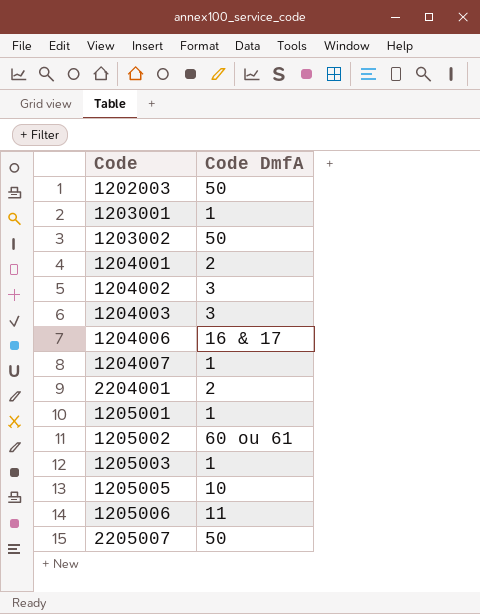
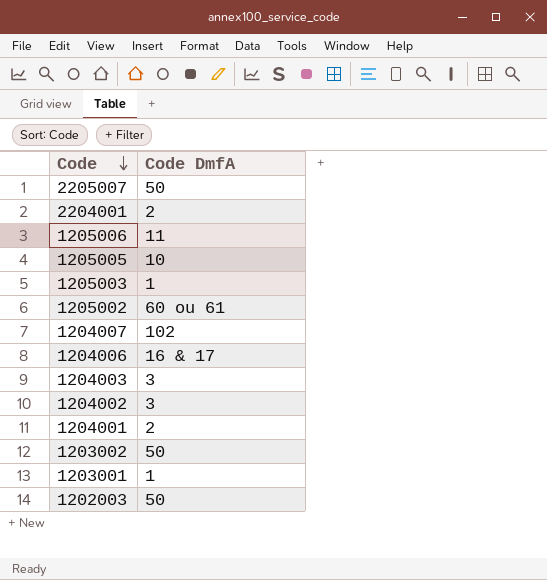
row order: none -> Code descending
row 1205001: 1 -> none
1204007 | Code DmfA: 1 -> 102

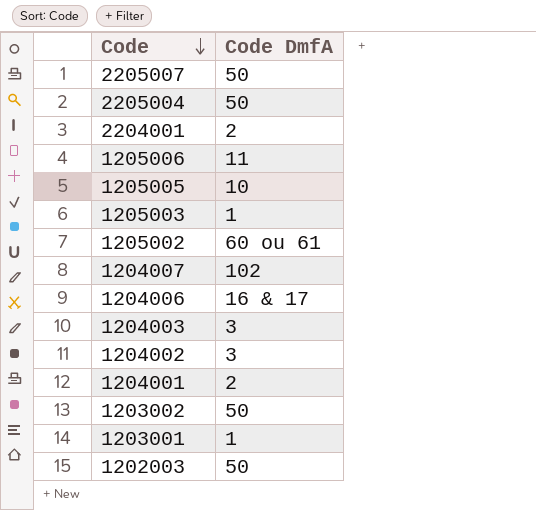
row 2205004: none -> 50

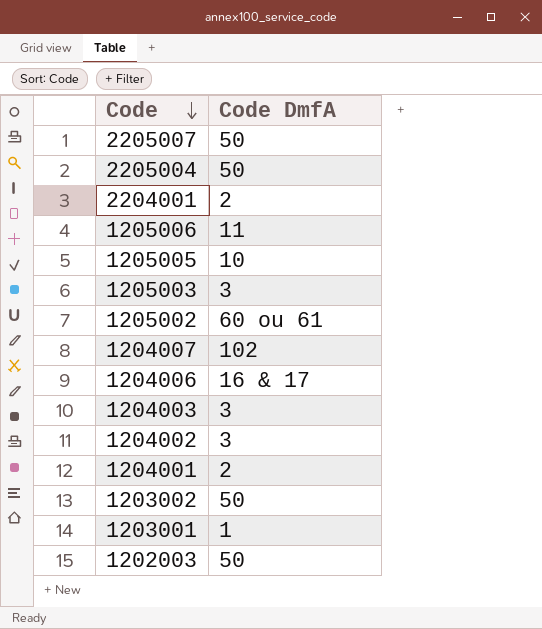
1205003 | Code DmfA: 1 -> 3

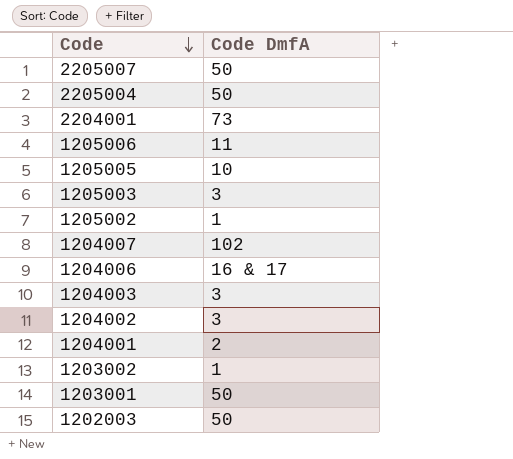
2204001 | Code DmfA: 2 -> 73
1205002 | Code DmfA: 60 ou 61 -> 1
1203002 | Code DmfA: 50 -> 1
1203001 | Code DmfA: 1 -> 50

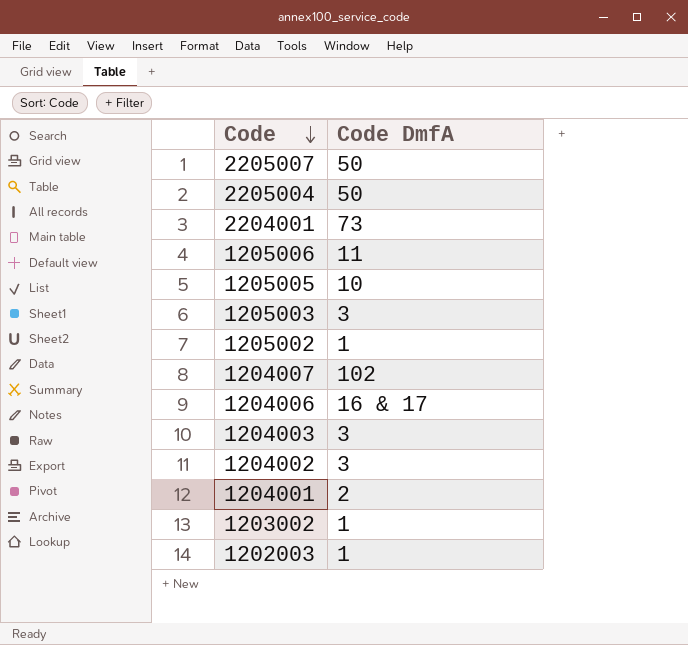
row 1203001: 50 -> none
1202003 | Code DmfA: 50 -> 1

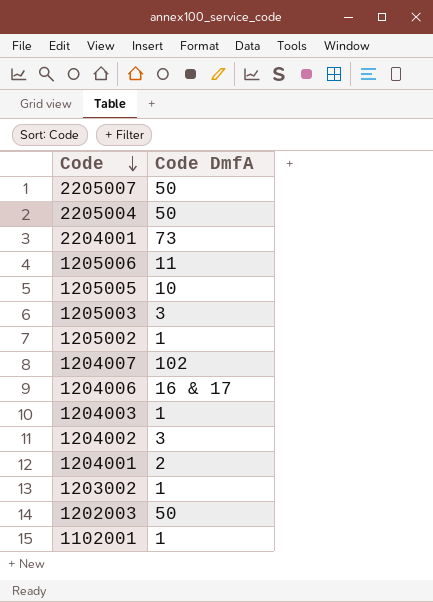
1204003 | Code DmfA: 3 -> 1
1202003 | Code DmfA: 1 -> 50
row 1102001: none -> 1

